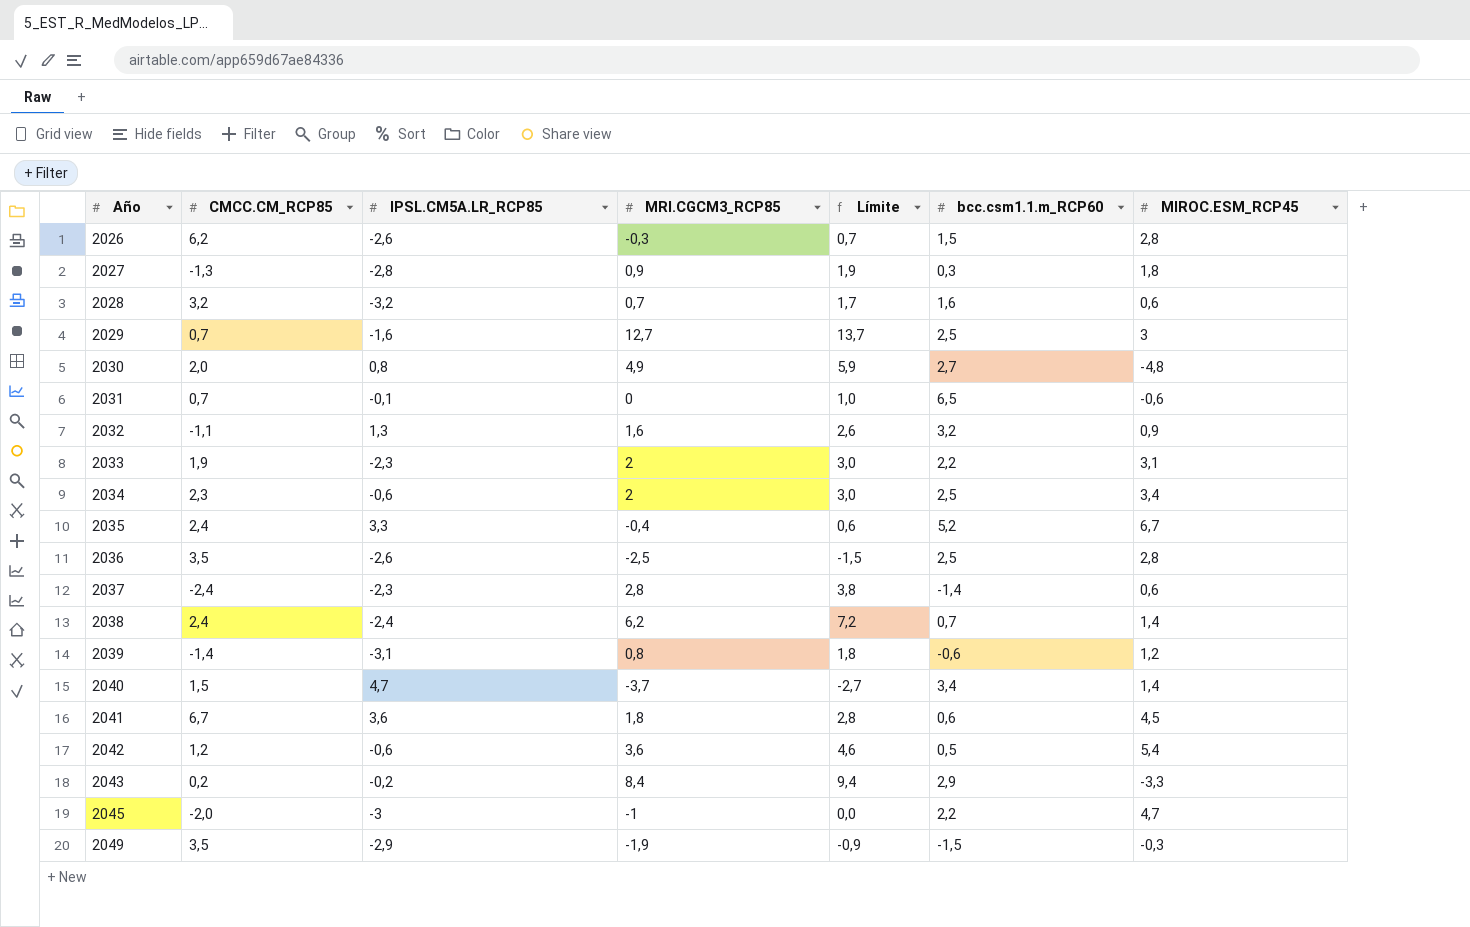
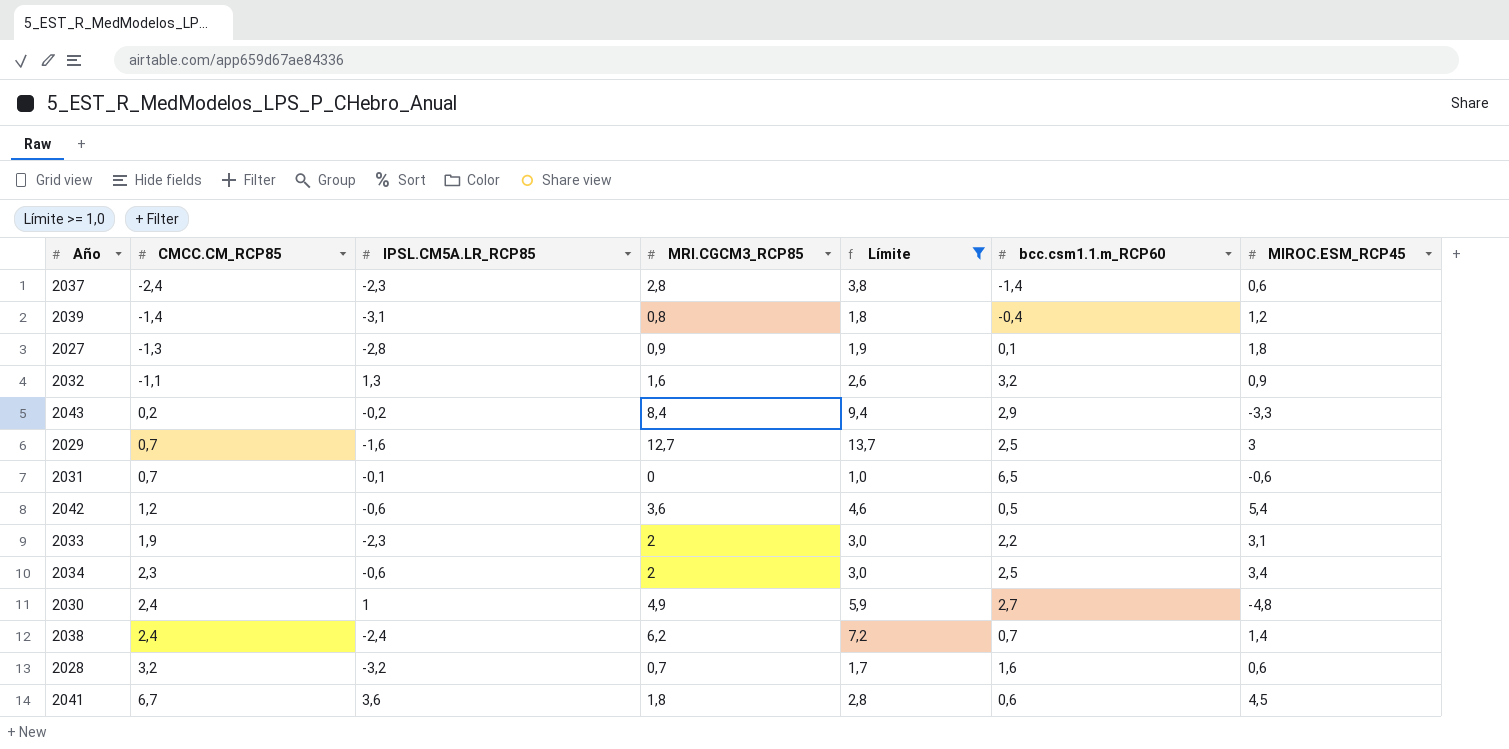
filter: none -> Límite >= 1,0
row order: Año ascending -> CMCC.CM_RCP85 ascending
2039 | bcc.csm1.1.m_RCP60: -0,6 -> -0,4
2027 | bcc.csm1.1.m_RCP60: 0,3 -> 0,1
2030 | CMCC.CM_RCP85: 2,0 -> 2,4
2030 | IPSL.CM5A.LR_RCP85: 0,8 -> 1

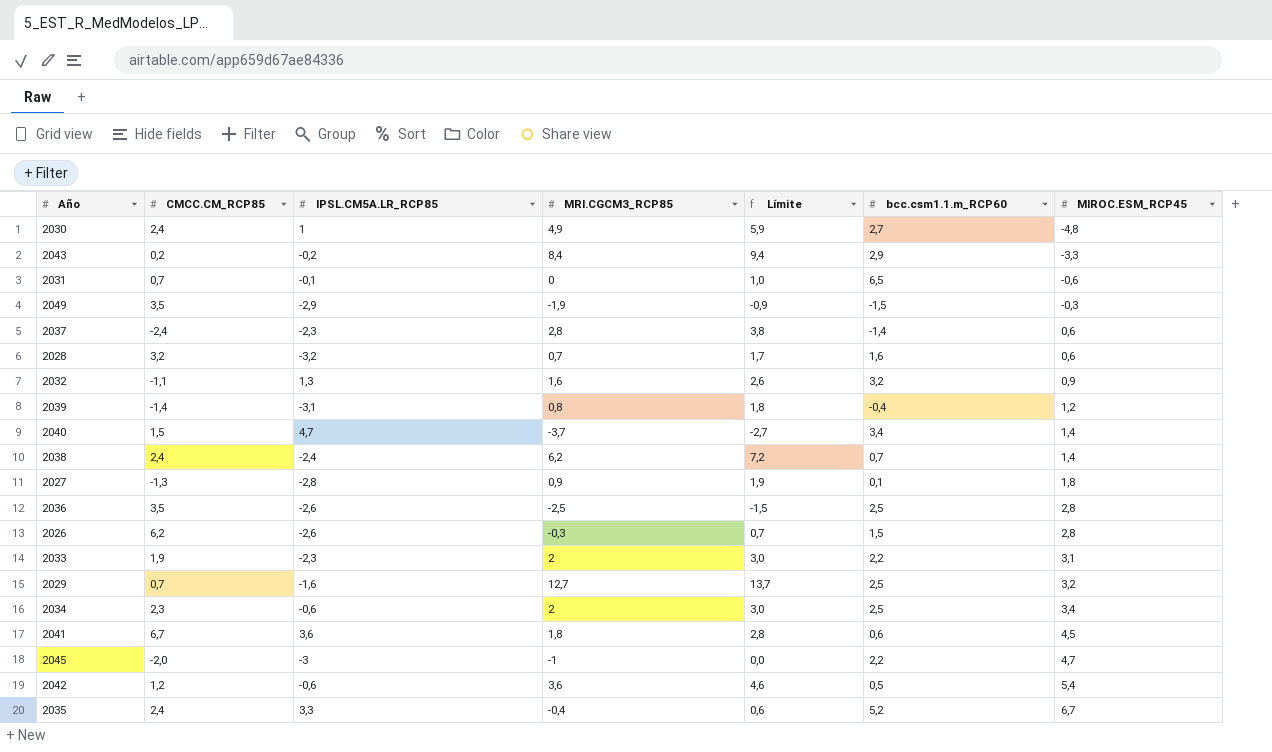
filter: Límite >= 1,0 -> none
row order: CMCC.CM_RCP85 ascending -> MIROC.ESM_RCP45 ascending
2029 | MIROC.ESM_RCP45: 3 -> 3,2

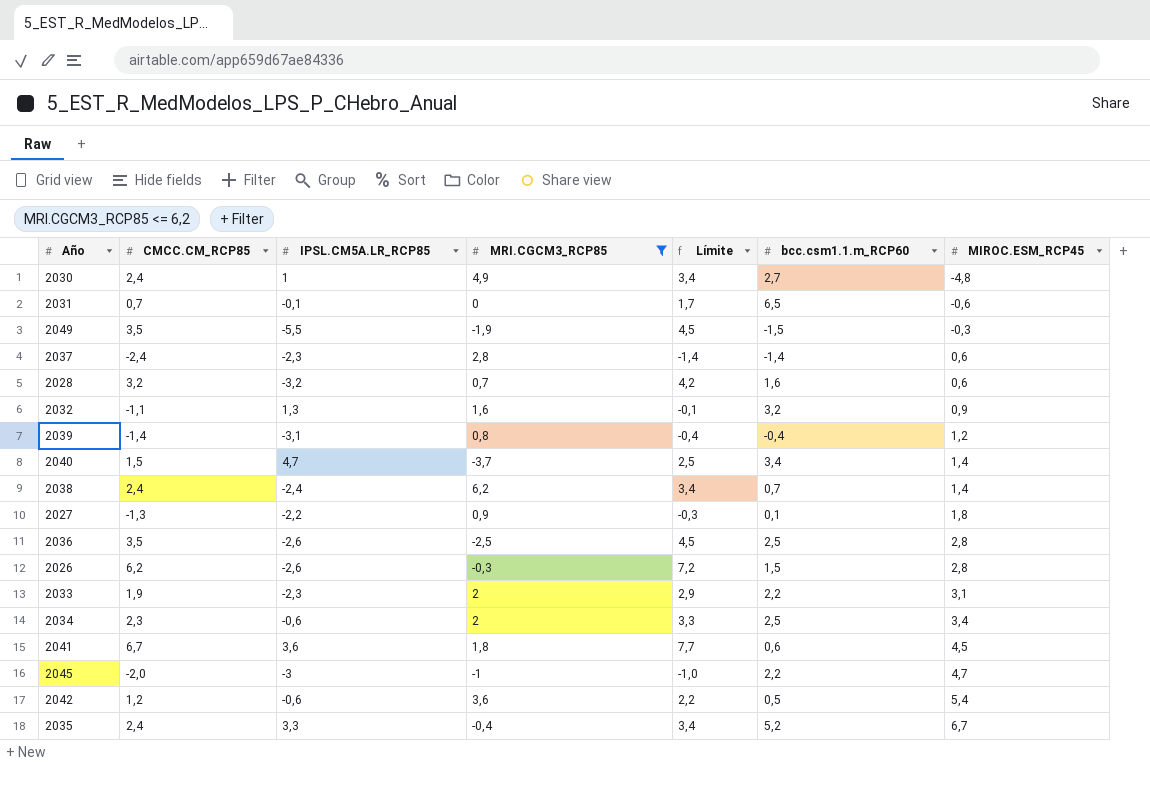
filter: none -> MRI.CGCM3_RCP85 <= 6,2
column Límite | formula: [MRI.CGCM3_RCP85] + 1 -> [CMCC.CM_RCP85] + 1
2049 | IPSL.CM5A.LR_RCP85: -2,9 -> -5,5
2027 | IPSL.CM5A.LR_RCP85: -2,8 -> -2,2

